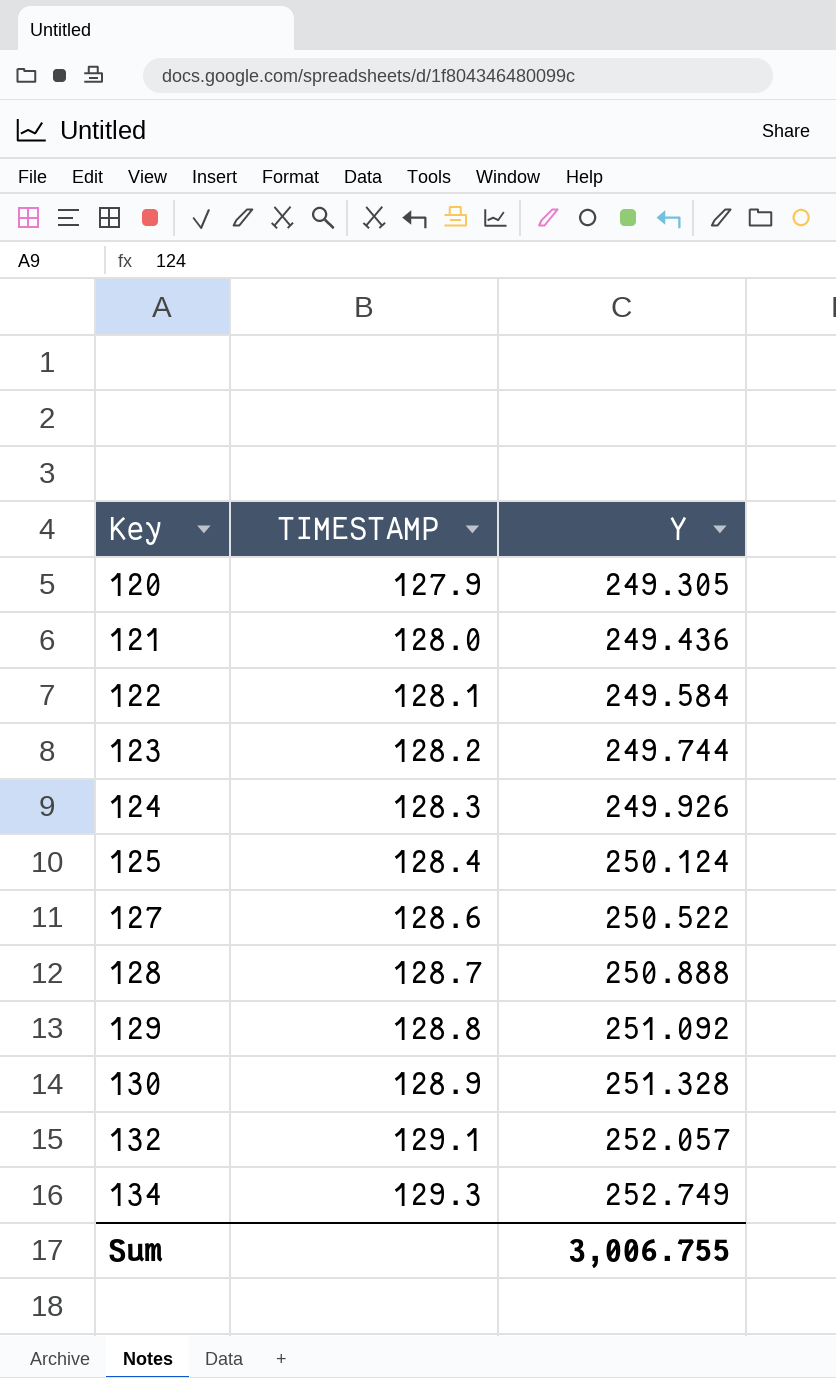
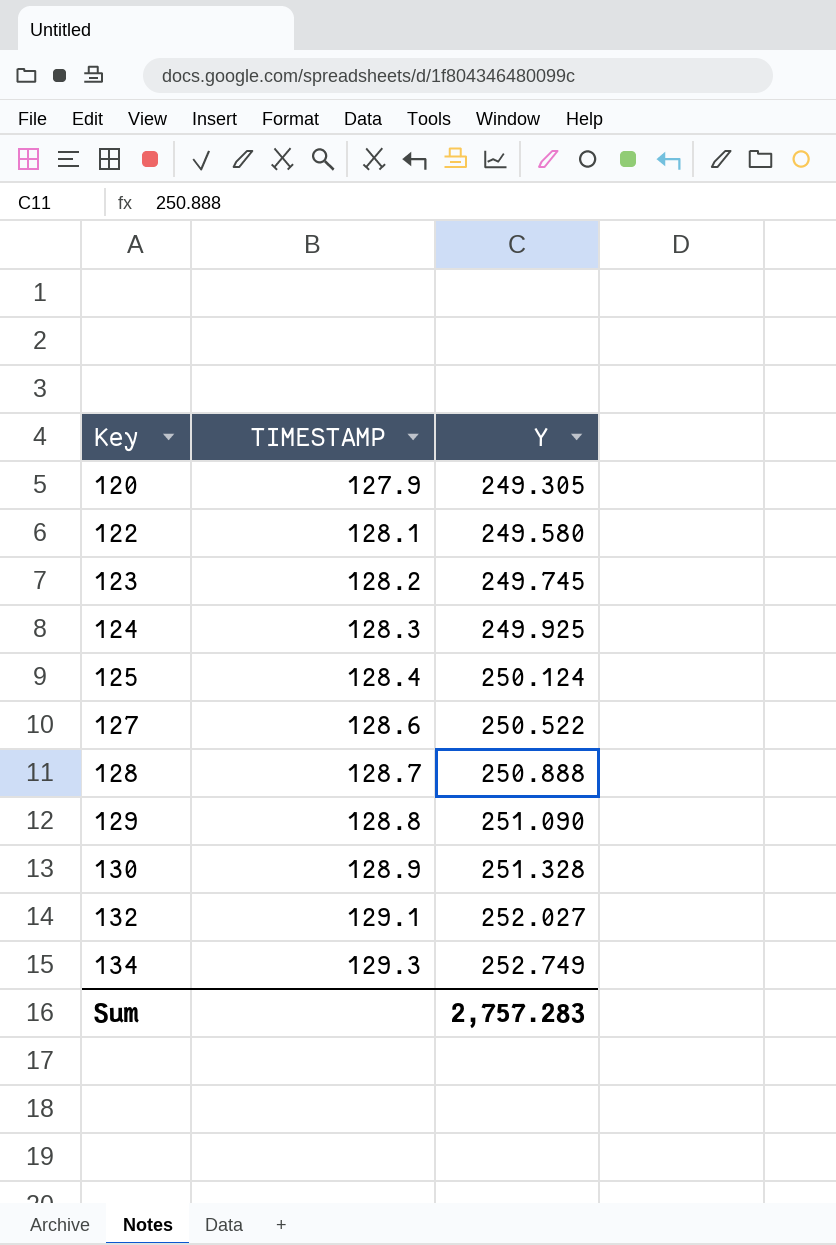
row 121: 128.0 | 249.436 -> none
122 | Y: 249.584 -> 249.580
123 | Y: 249.744 -> 249.745
124 | Y: 249.926 -> 249.925
129 | Y: 251.092 -> 251.090
132 | Y: 252.057 -> 252.027
Sum | Y: 3,006.755 -> 2,757.283

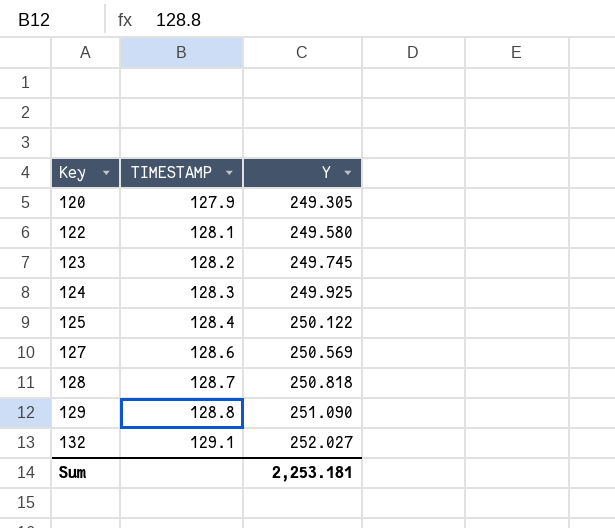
row 130: 128.9 | 251.328 -> none
row 134: 129.3 | 252.749 -> none
125 | Y: 250.124 -> 250.122
127 | Y: 250.522 -> 250.569
128 | Y: 250.888 -> 250.818
Sum | Y: 2,757.283 -> 2,253.181

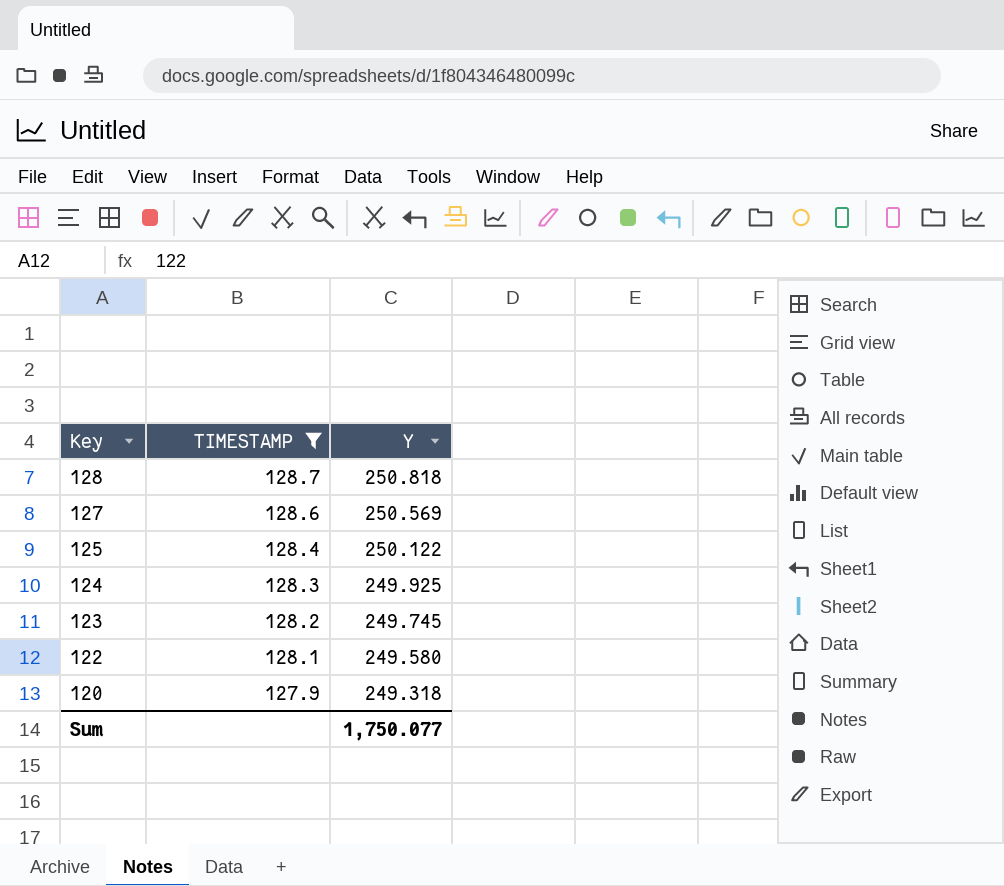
filter: none -> TIMESTAMP <= 128.7
row order: Key ascending -> Key descending
120 | Y: 249.305 -> 249.318
Sum | Y: 2,253.181 -> 1,750.077

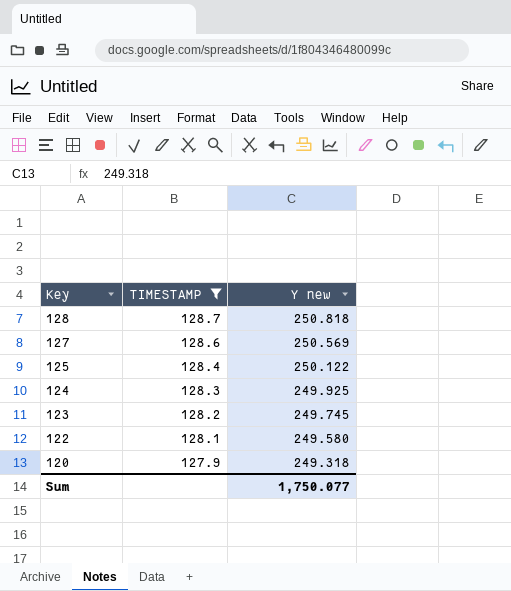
column name: Y -> Y new

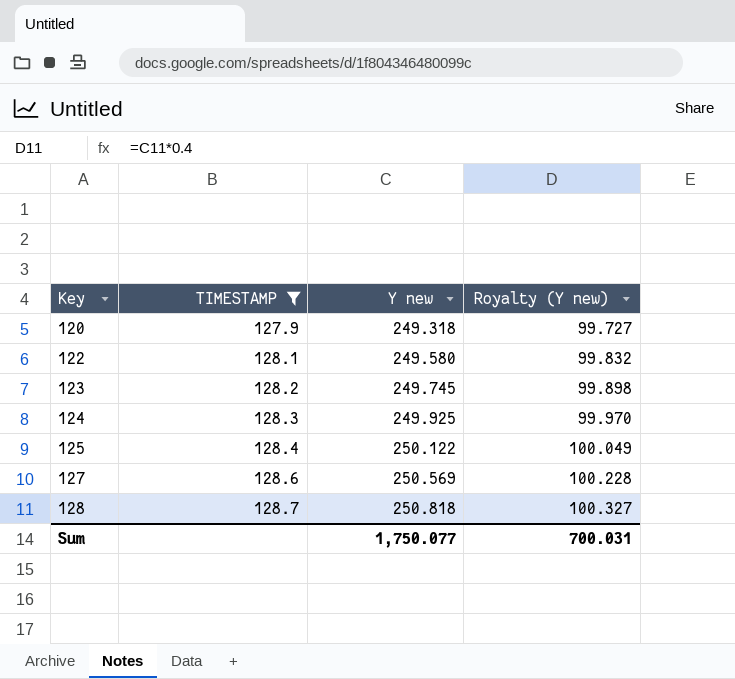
row order: Key descending -> Key ascending
column Royalty (Y new) | formula: none -> [Y new] * 0.4

